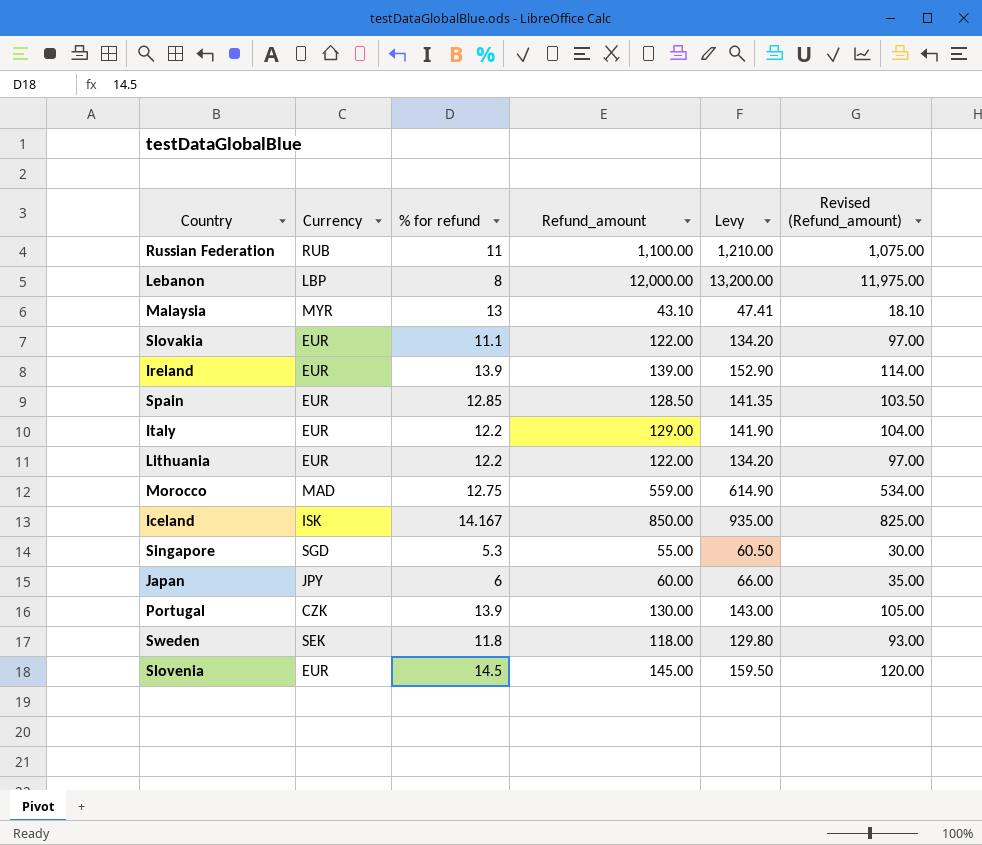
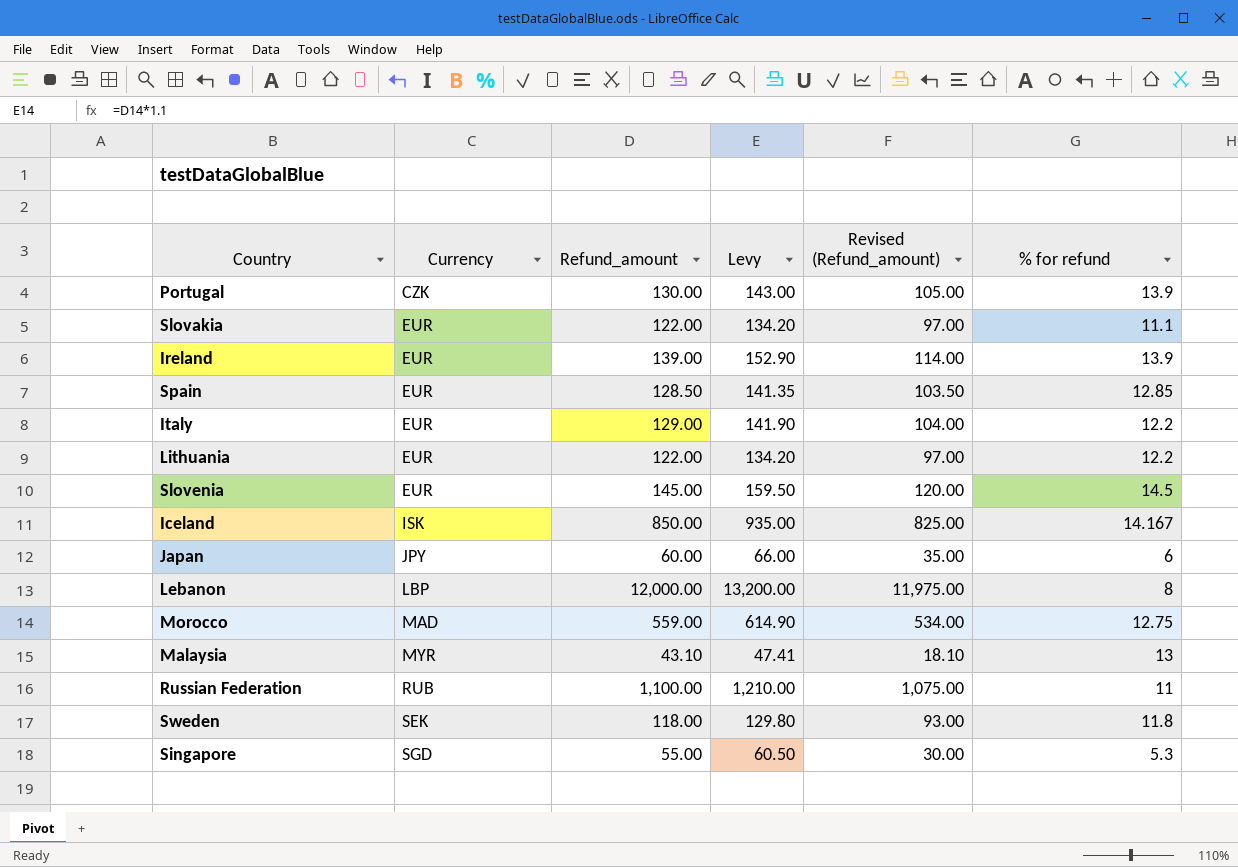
row order: none -> Currency ascending
column % for refund | position: 3 -> 6

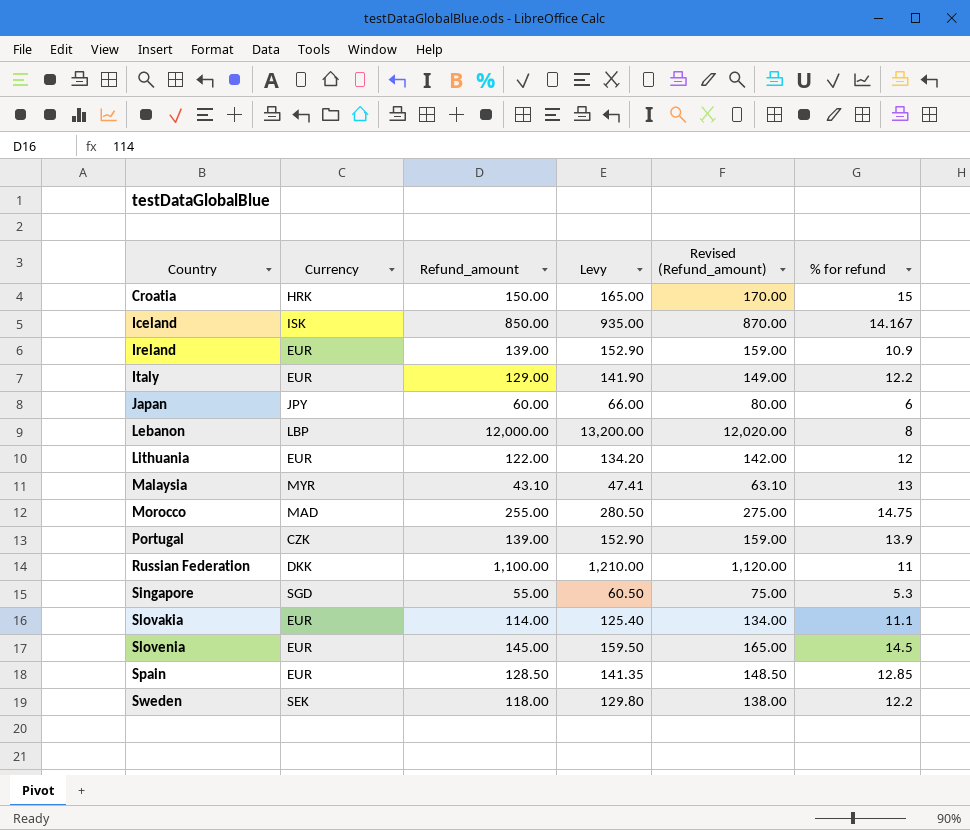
row order: Currency ascending -> Country ascending
column Revised (Refund_amount) | formula: [Refund_amount] - 25 -> [Refund_amount] + 20
row Croatia: none -> HRK | 150.00 | 165.00 | 170.00 | 15
Ireland | % for refund: 13.9 -> 10.9
Lithuania | % for refund: 12.2 -> 12
Morocco | Refund_amount: 559.00 -> 255.00
Morocco | Levy: 614.90 -> 280.50
Morocco | % for refund: 12.75 -> 14.75
Portugal | Refund_amount: 130.00 -> 139.00
Portugal | Levy: 143.00 -> 152.90
Russian Federation | Currency: RUB -> DKK
Slovakia | Refund_amount: 122.00 -> 114.00
Slovakia | Levy: 134.20 -> 125.40
Sweden | % for refund: 11.8 -> 12.2

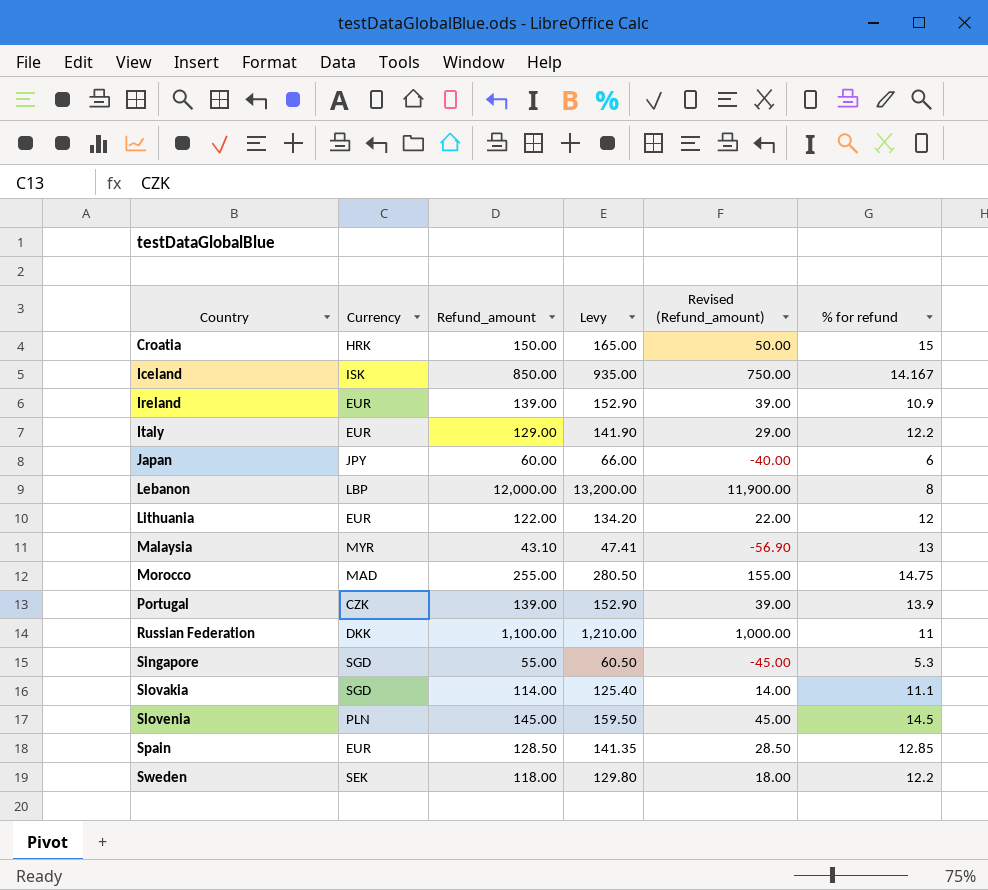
column Revised (Refund_amount) | formula: [Refund_amount] + 20 -> [Refund_amount] - 100
Slovakia | Currency: EUR -> SGD
Slovenia | Currency: EUR -> PLN

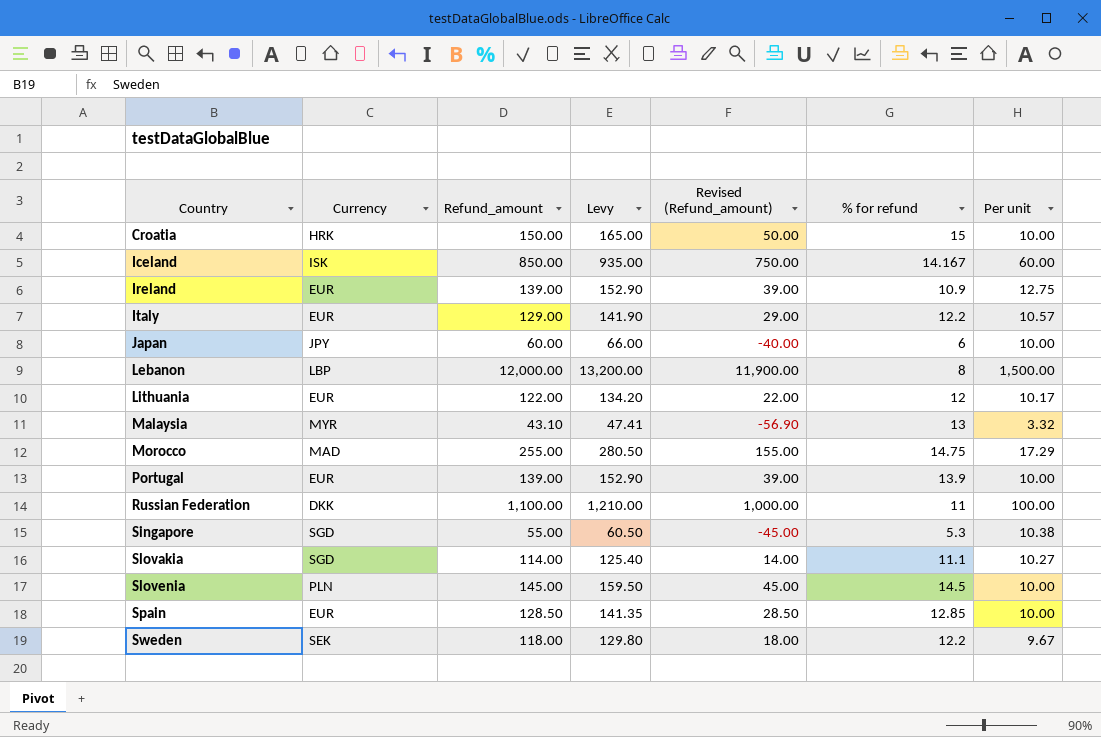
column Per unit | formula: none -> [Refund_amount] / [% for refund]
Portugal | Currency: CZK -> EUR

